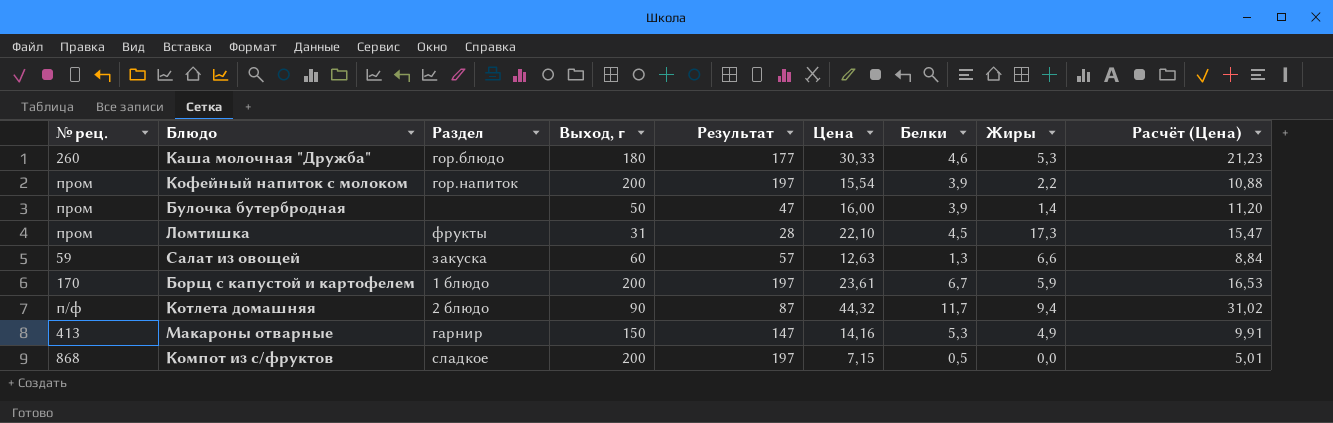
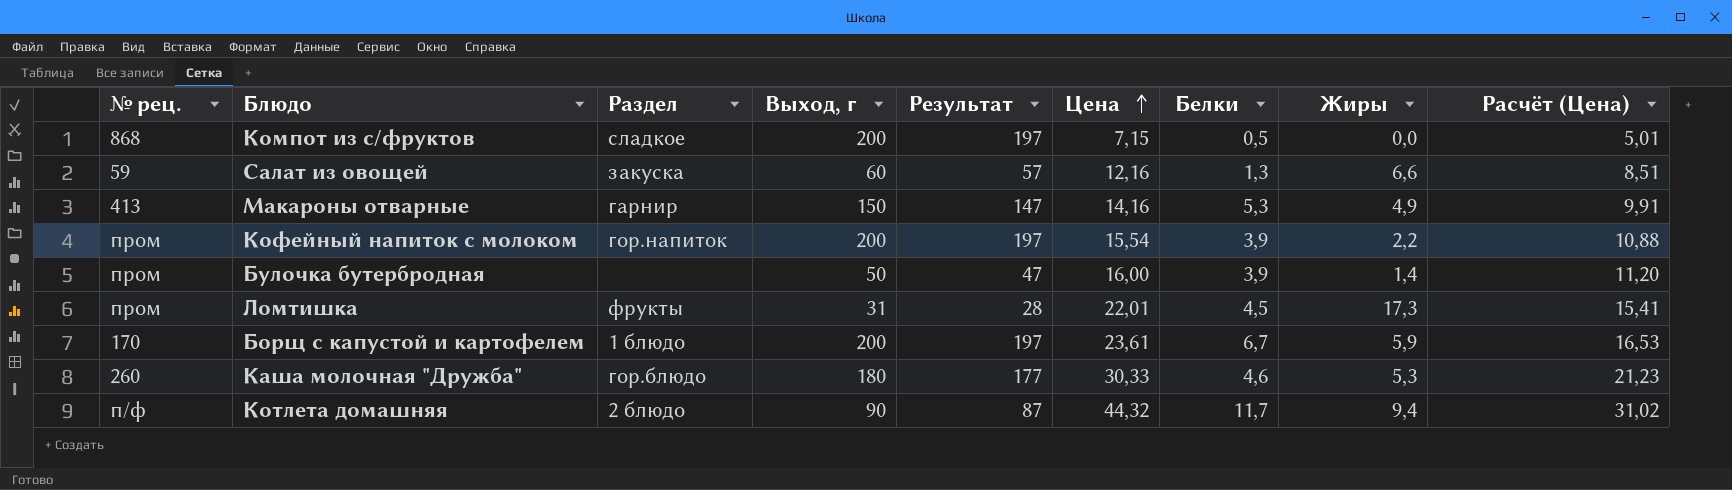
row order: none -> Цена ascending
Салат из овощей | Цена: 12,63 -> 12,16
Салат из овощей | Расчёт (Цена): 8,84 -> 8,51
Ломтишка | Цена: 22,10 -> 22,01
Ломтишка | Расчёт (Цена): 15,47 -> 15,41

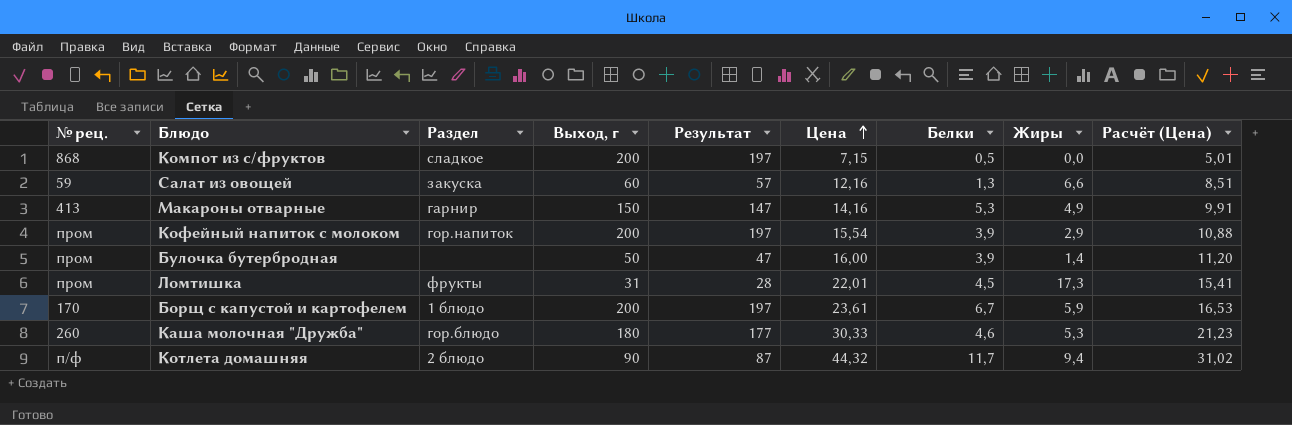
Кофейный напиток с молоком | Жиры: 2,2 -> 2,9

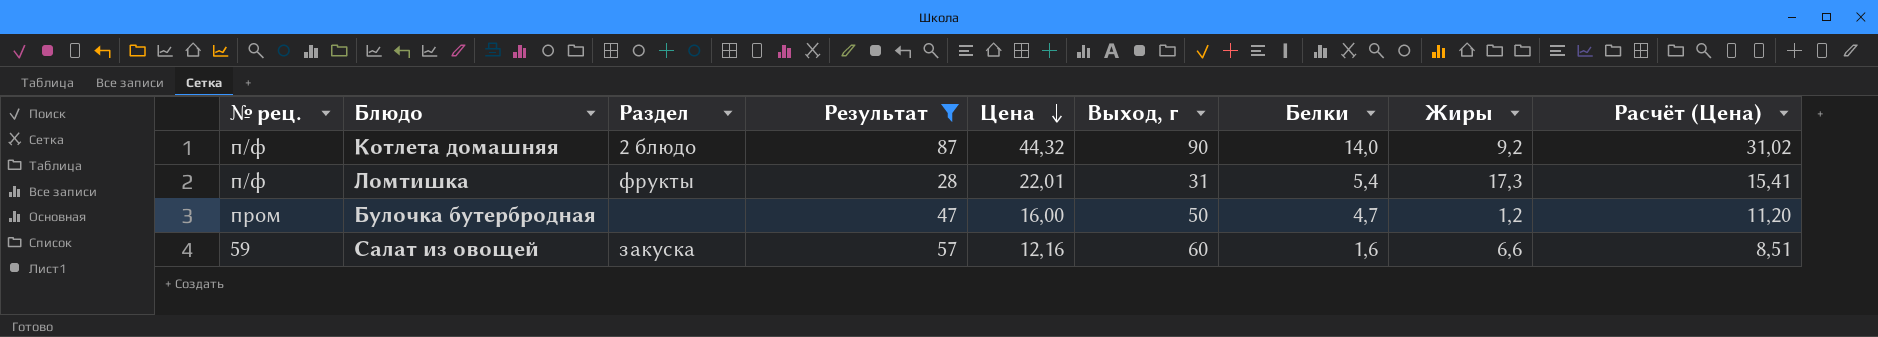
filter: none -> Результат <= 87
row order: Цена ascending -> Цена descending
column Выход, г | position: 4 -> 6
Котлета домашняя | Белки: 11,7 -> 14,0
Котлета домашняя | Жиры: 9,4 -> 9,2
Ломтишка | № рец.: пром -> п/ф
Ломтишка | Белки: 4,5 -> 5,4
Булочка бутербродная | Белки: 3,9 -> 4,7
Булочка бутербродная | Жиры: 1,4 -> 1,2
Салат из овощей | Белки: 1,3 -> 1,6

